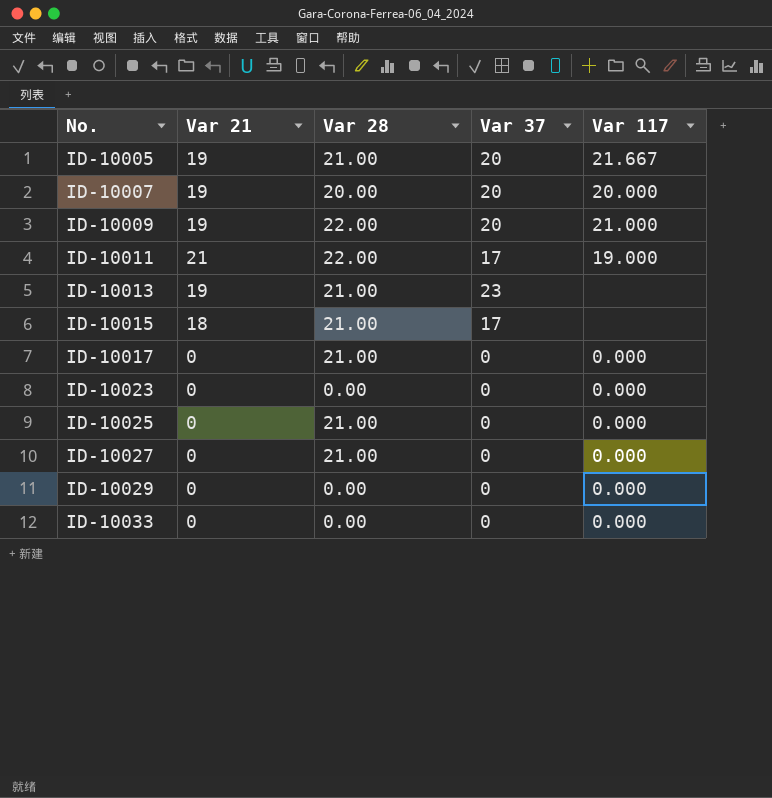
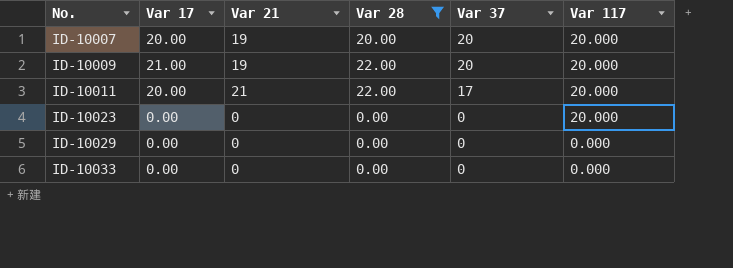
filter: none -> Var 28 != 21.00
column Var 17 | position: none -> 2
ID-10009 | Var 117: 21.000 -> 20.000
ID-10011 | Var 117: 19.000 -> 20.000
ID-10023 | Var 117: 0.000 -> 20.000

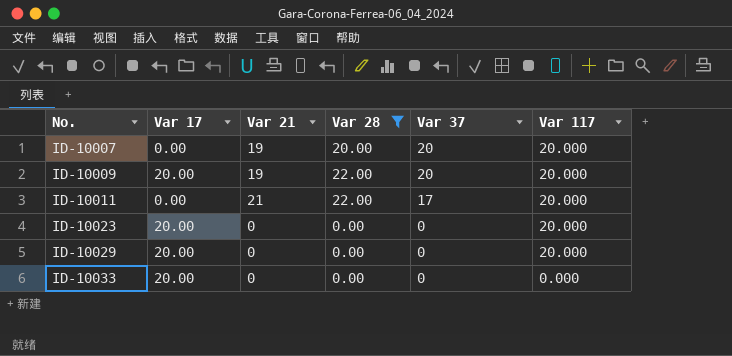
ID-10007 | Var 17: 20.00 -> 0.00
ID-10009 | Var 17: 21.00 -> 20.00
ID-10011 | Var 17: 20.00 -> 0.00
ID-10023 | Var 17: 0.00 -> 20.00
ID-10029 | Var 17: 0.00 -> 20.00
ID-10029 | Var 117: 0.000 -> 20.000
ID-10033 | Var 17: 0.00 -> 20.00

